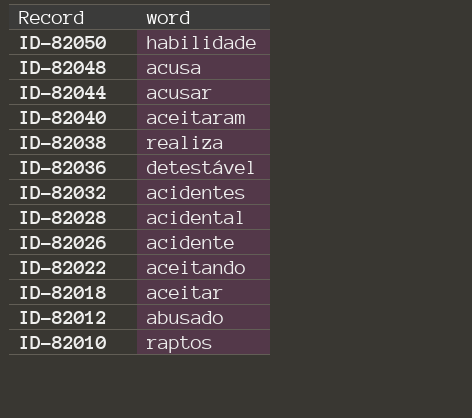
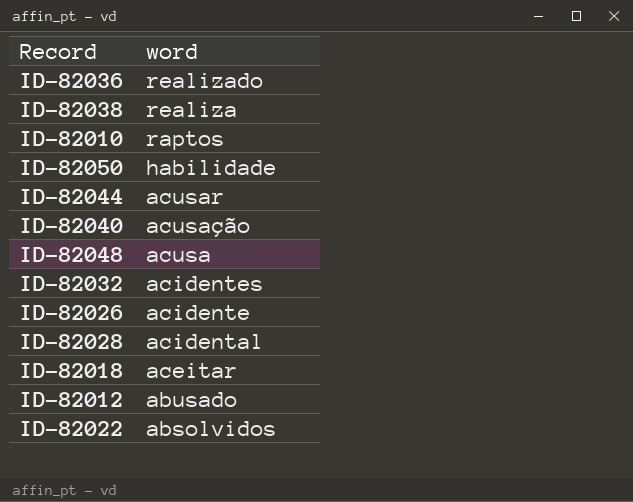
row order: Record descending -> word descending
ID-82036 | word: detestável -> realizado
ID-82040 | word: aceitaram -> acusação
ID-82022 | word: aceitando -> absolvidos

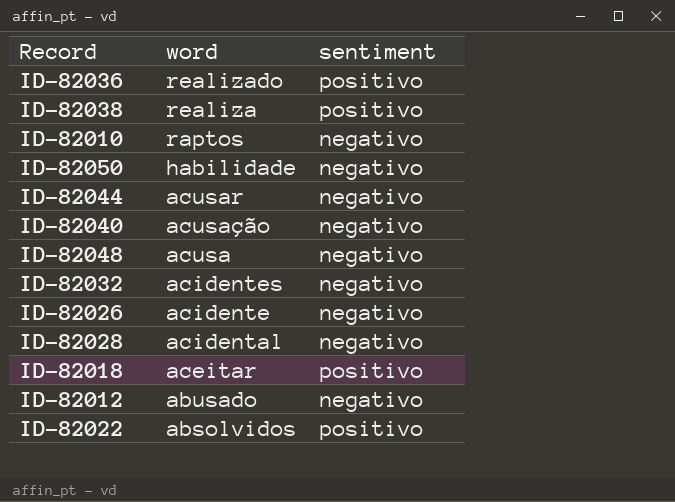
column sentiment | position: none -> 3

